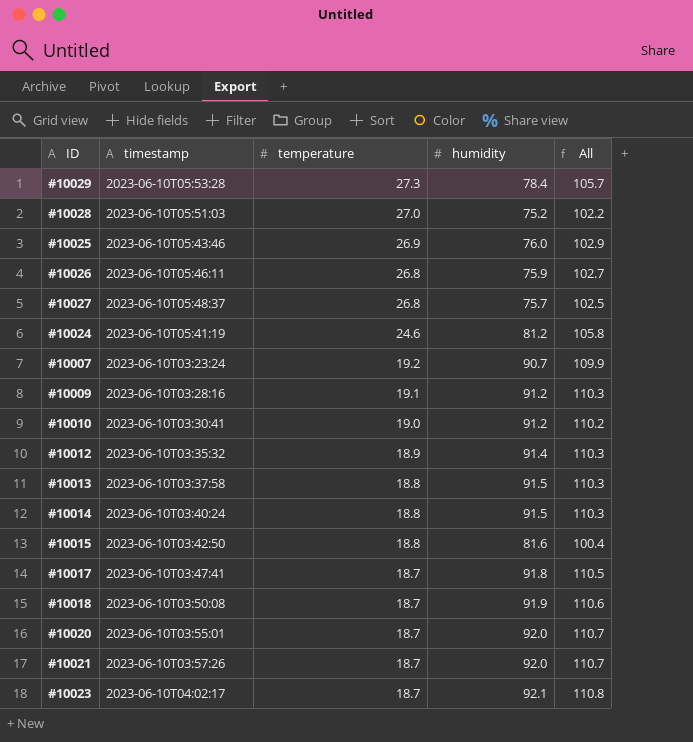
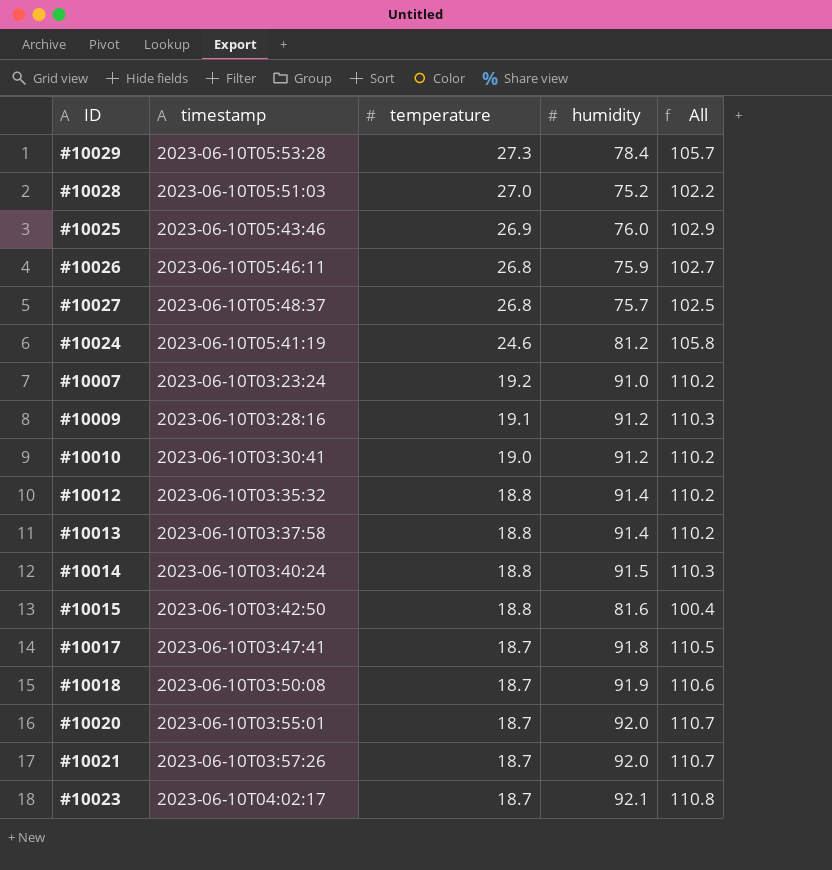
#10007 | humidity: 90.7 -> 91.0
#10007 | All: 109.9 -> 110.2
#10012 | temperature: 18.9 -> 18.8
#10012 | All: 110.3 -> 110.2
#10013 | humidity: 91.5 -> 91.4
#10013 | All: 110.3 -> 110.2

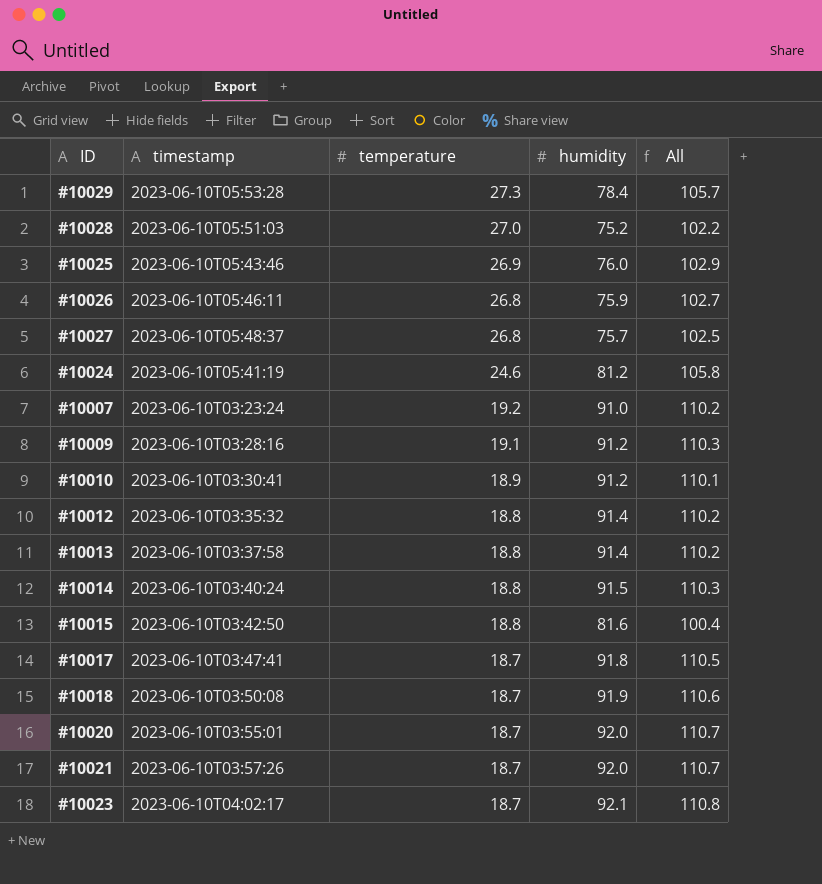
#10010 | temperature: 19.0 -> 18.9
#10010 | All: 110.2 -> 110.1

